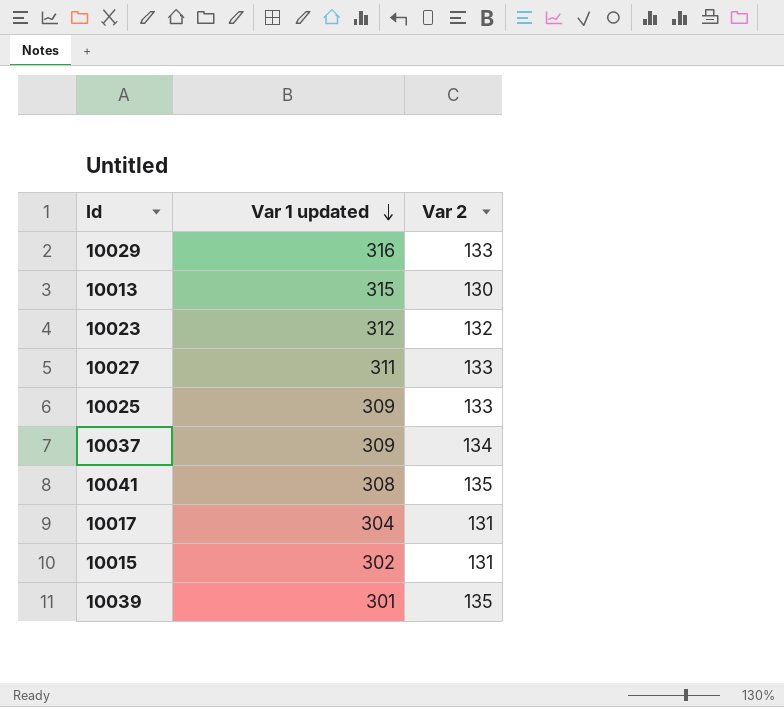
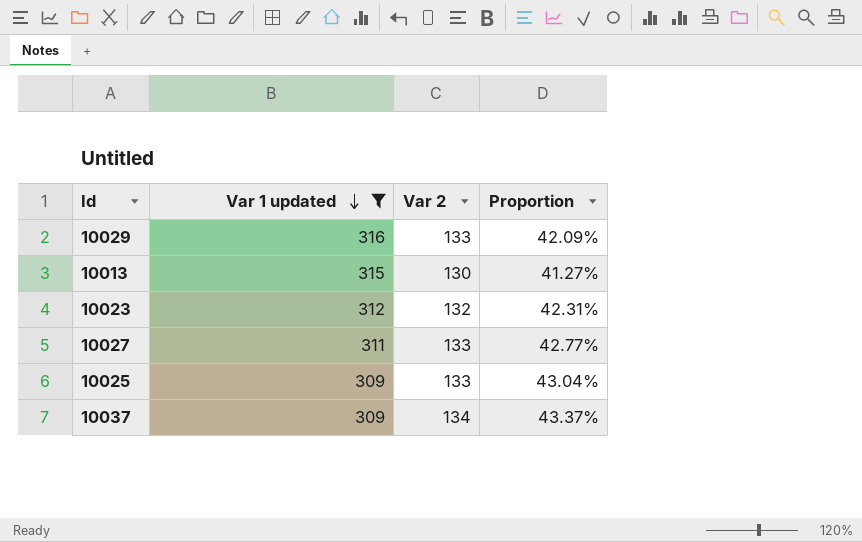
filter: none -> Var 1 updated >= 309
column Proportion | formula: none -> [Var 2] / [Var 1 updated]

